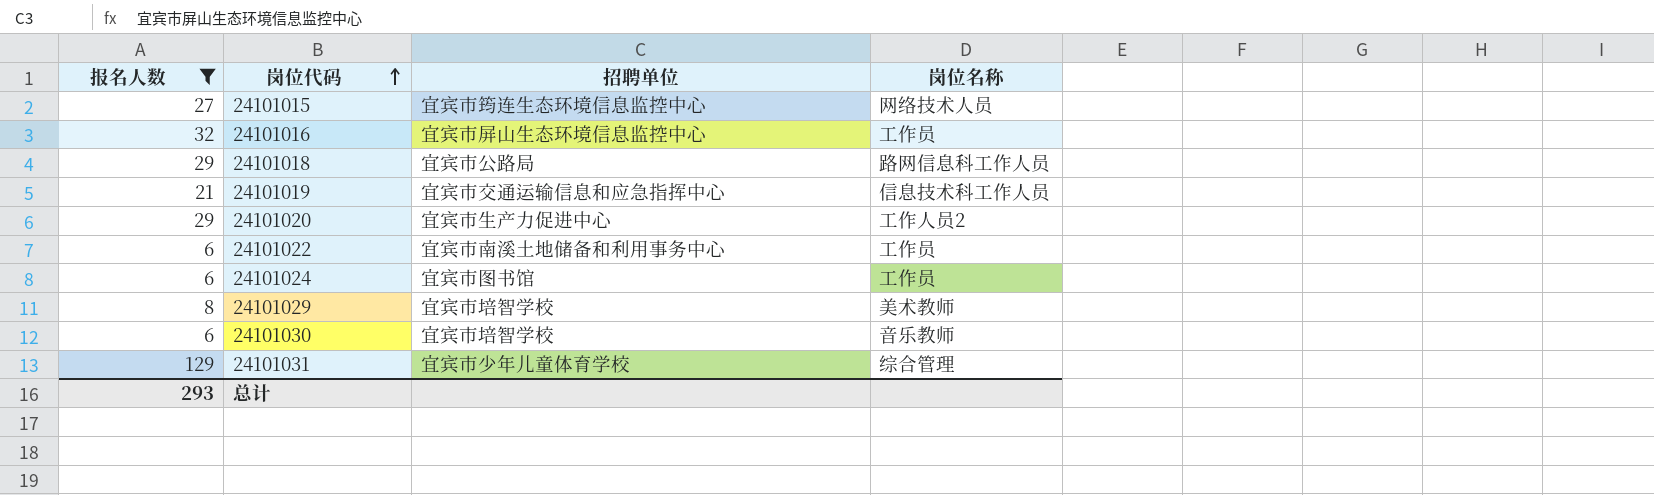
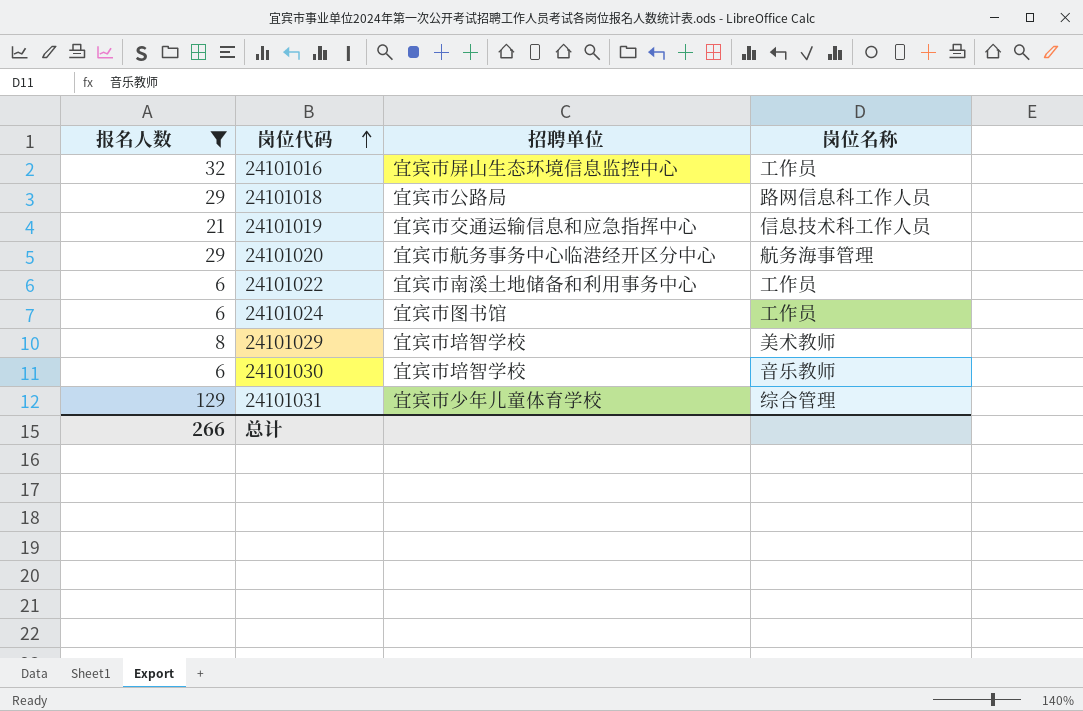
row 24101015: 27 | 宜宾市筠连生态环境信息监控中心 | 网络技术人员 -> none
24101020 | 招聘单位: 宜宾市生产力促进中心 -> 宜宾市航务事务中心临港经开区分中心
24101020 | 岗位名称: 工作人员2 -> 航务海事管理
总计 | 报名人数: 293 -> 266

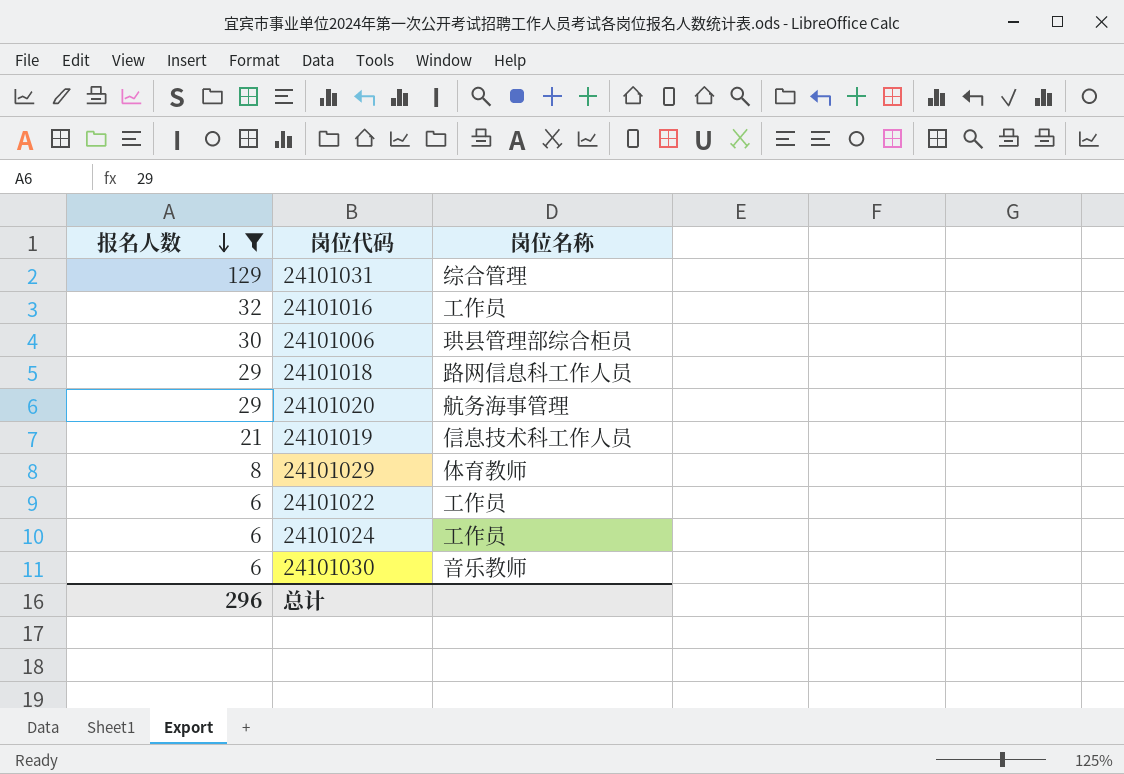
row order: 岗位代码 ascending -> 报名人数 descending
column 招聘单位 | position: 3 -> none
row 24101006: none -> 30 | 珙县管理部综合柜员
24101029 | 岗位名称: 美术教师 -> 体育教师
总计 | 报名人数: 266 -> 296

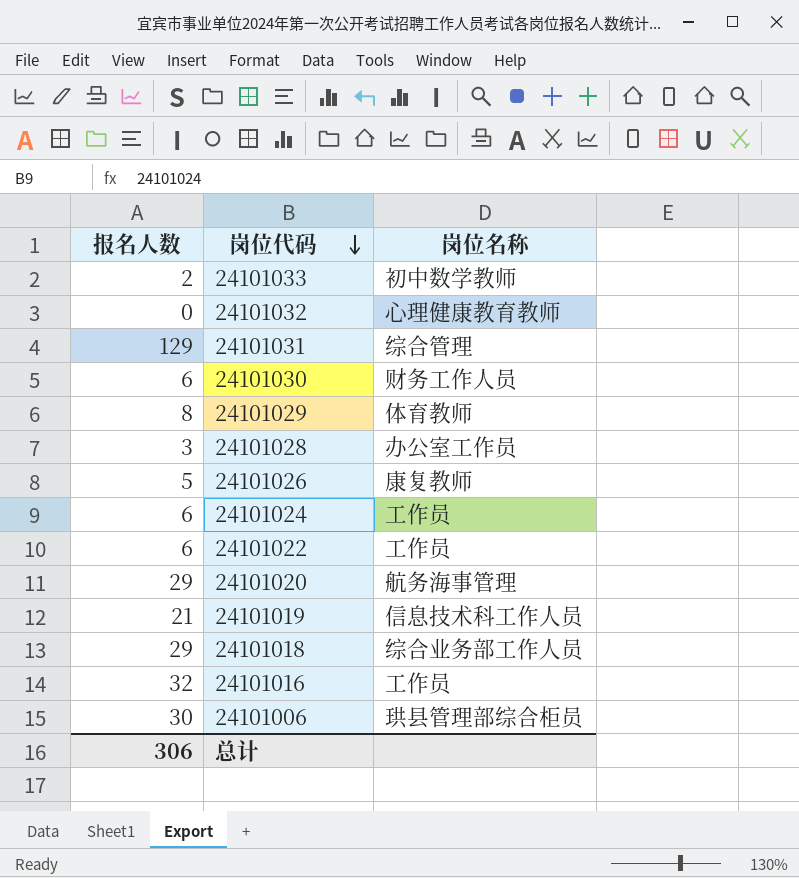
filter: 报名人数 >= 6 -> none
row order: 报名人数 descending -> 岗位代码 descending
24101030 | 岗位名称: 音乐教师 -> 财务工作人员
24101018 | 岗位名称: 路网信息科工作人员 -> 综合业务部工作人员
总计 | 报名人数: 296 -> 306

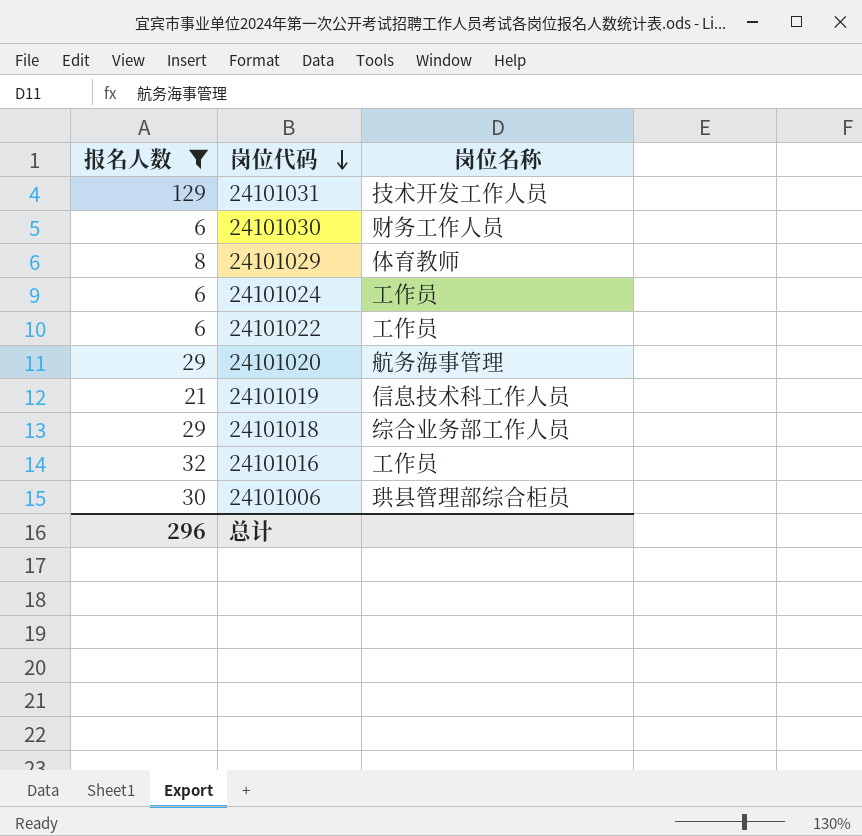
filter: none -> 报名人数 >= 6
24101031 | 岗位名称: 综合管理 -> 技术开发工作人员
总计 | 报名人数: 306 -> 296

